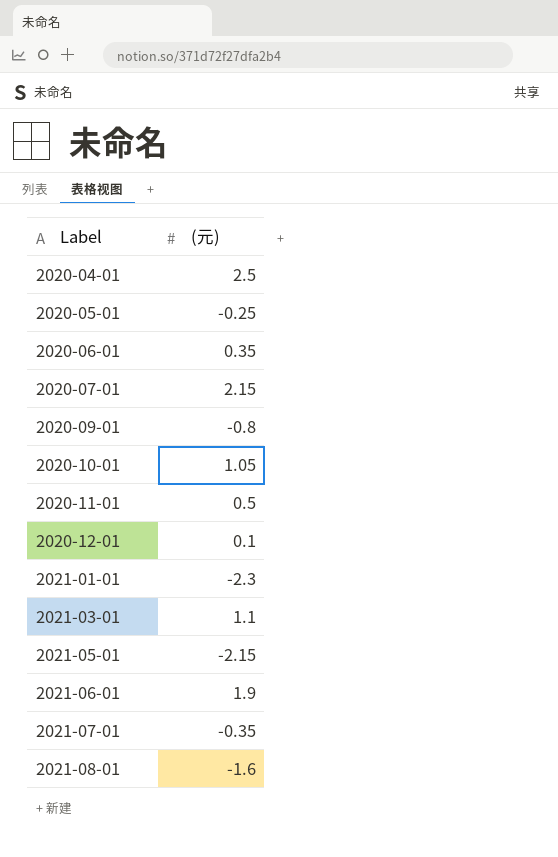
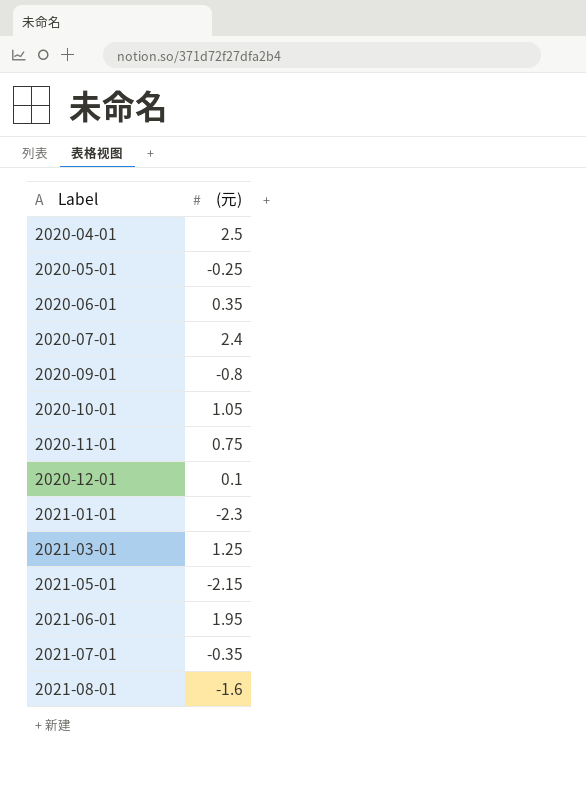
2020-07-01 | (元): 2.15 -> 2.4
2020-11-01 | (元): 0.5 -> 0.75
2021-03-01 | (元): 1.1 -> 1.25
2021-06-01 | (元): 1.9 -> 1.95

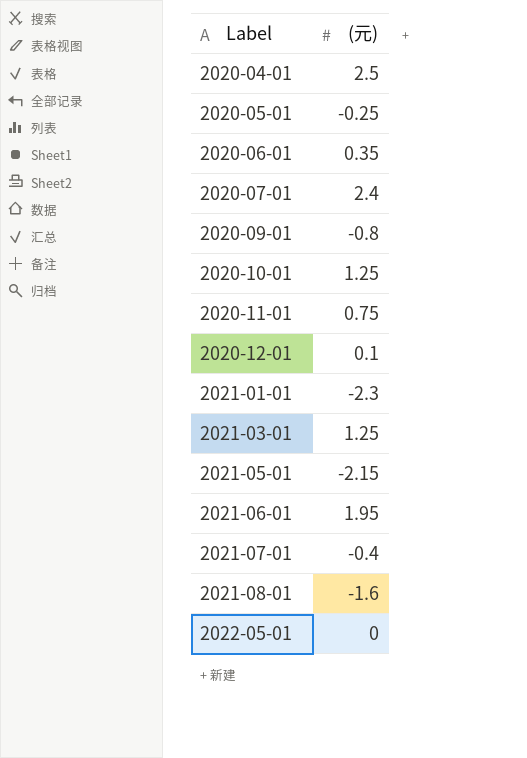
2020-10-01 | (元): 1.05 -> 1.25
2021-07-01 | (元): -0.35 -> -0.4
row 2022-05-01: none -> 0

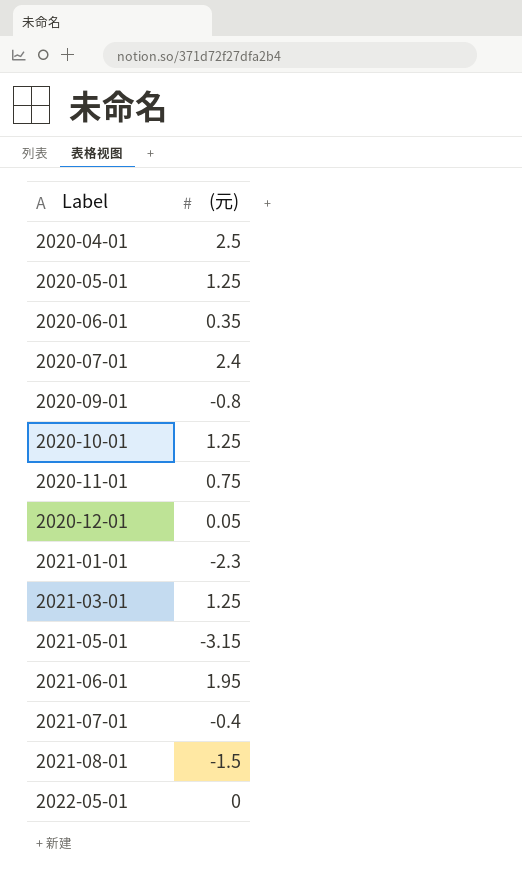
2020-05-01 | (元): -0.25 -> 1.25
2020-12-01 | (元): 0.1 -> 0.05
2021-05-01 | (元): -2.15 -> -3.15
2021-08-01 | (元): -1.6 -> -1.5

